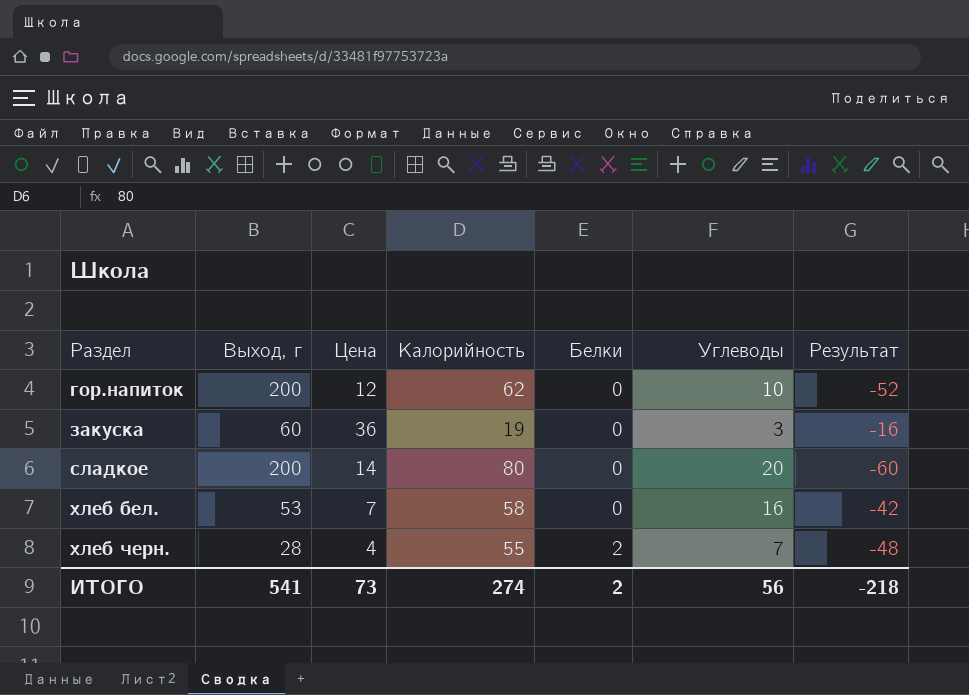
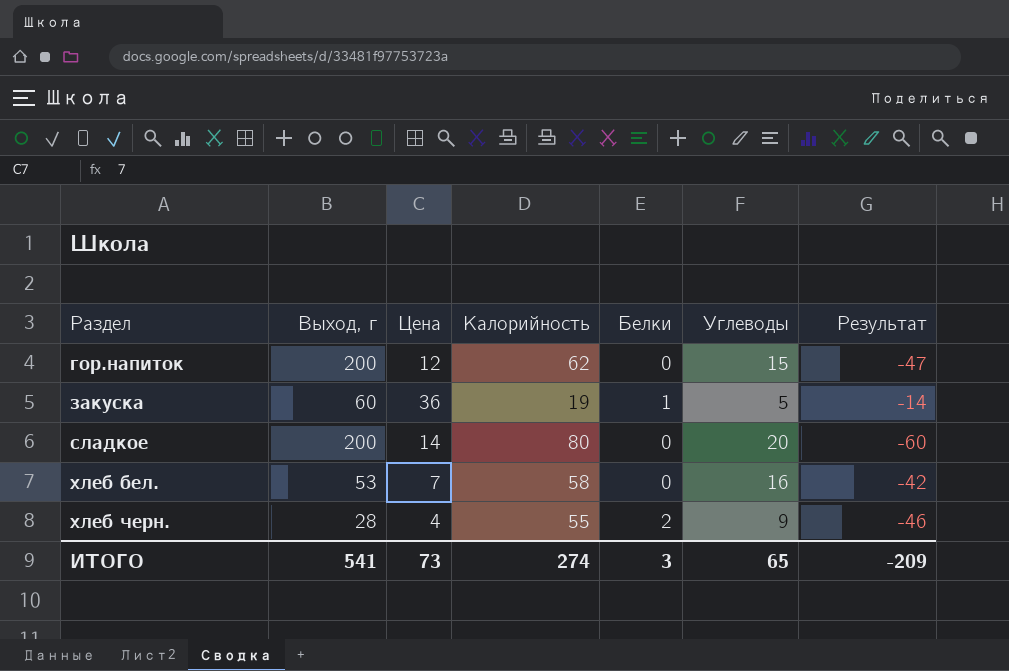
гор.напиток | Углеводы: 10 -> 15
гор.напиток | Результат: -52 -> -47
закуска | Белки: 0 -> 1
закуска | Углеводы: 3 -> 5
закуска | Результат: -16 -> -14
хлеб черн. | Углеводы: 7 -> 9
хлеб черн. | Результат: -48 -> -46
ИТОГО | Белки: 2 -> 3
ИТОГО | Углеводы: 56 -> 65
ИТОГО | Результат: -218 -> -209

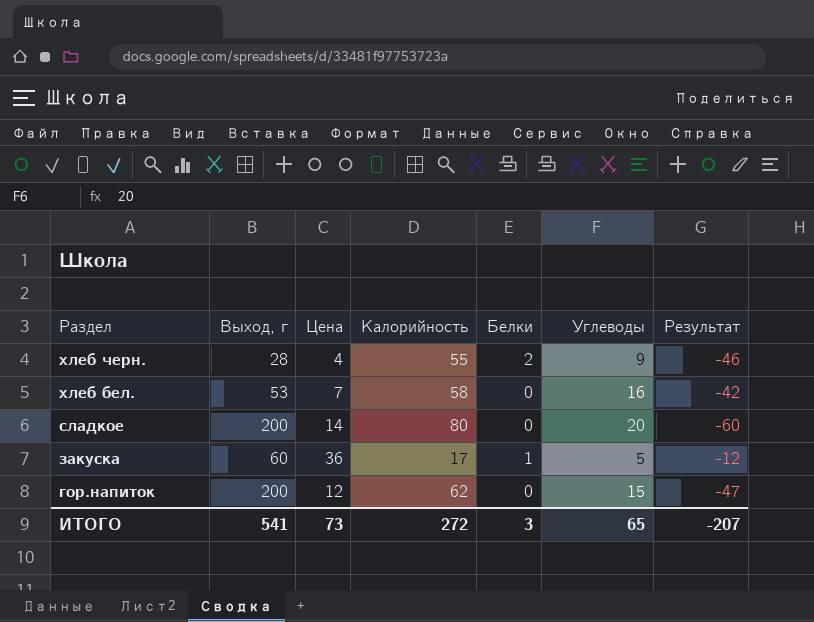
row order: Раздел ascending -> Раздел descending
закуска | Калорийность: 19 -> 17
закуска | Результат: -14 -> -12
ИТОГО | Калорийность: 274 -> 272
ИТОГО | Результат: -209 -> -207

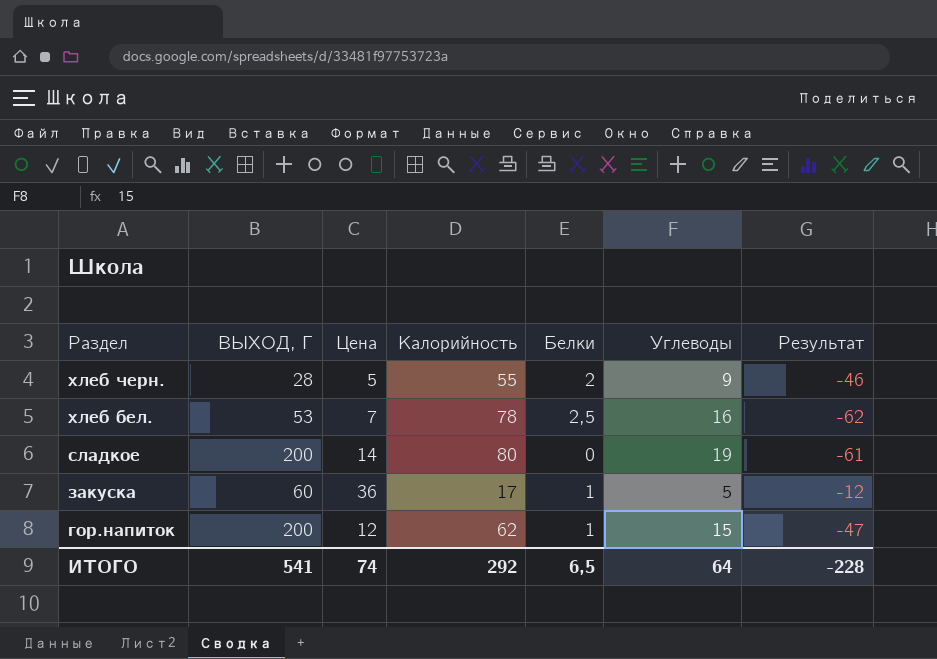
column name: Выход, г -> ВЫХОД, Г
хлеб черн. | Цена: 4 -> 5
хлеб бел. | Калорийность: 58 -> 78
хлеб бел. | Белки: 0 -> 2,5
хлеб бел. | Результат: -42 -> -62
сладкое | Углеводы: 20 -> 19
сладкое | Результат: -60 -> -61
гор.напиток | Белки: 0 -> 1
ИТОГО | Цена: 73 -> 74
ИТОГО | Калорийность: 272 -> 292
ИТОГО | Белки: 3 -> 6,5
ИТОГО | Углеводы: 65 -> 64
ИТОГО | Результат: -207 -> -228

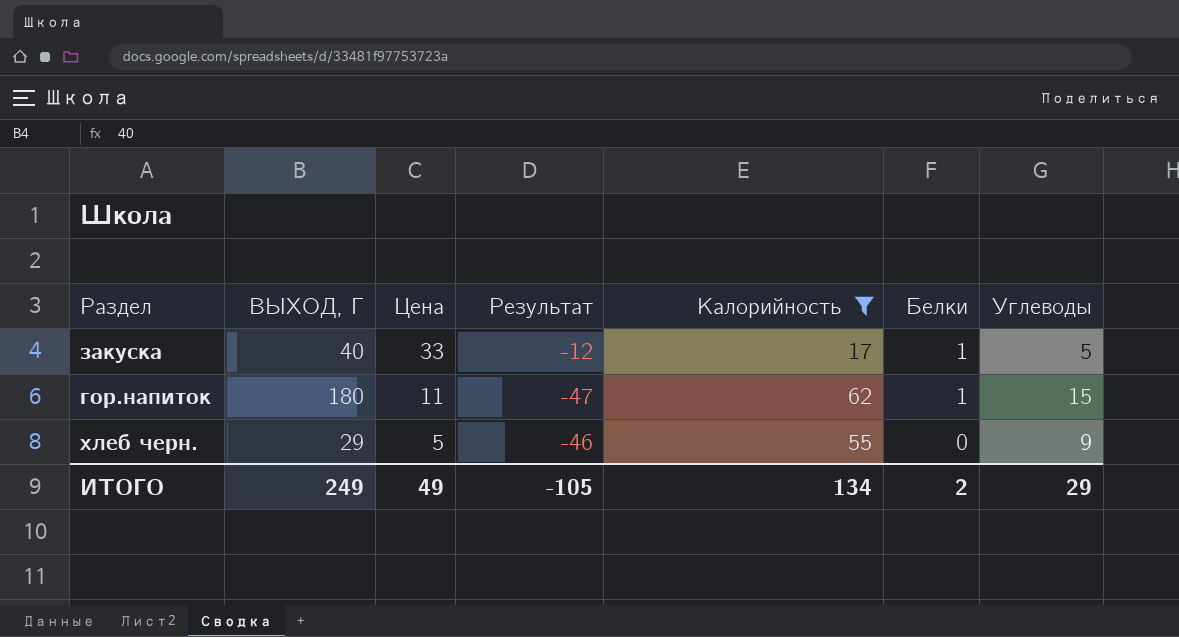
filter: none -> Калорийность <= 62
row order: Раздел descending -> Цена descending
column Результат | position: 7 -> 4
закуска | ВЫХОД, Г: 60 -> 40
закуска | Цена: 36 -> 33
гор.напиток | ВЫХОД, Г: 200 -> 180
гор.напиток | Цена: 12 -> 11
хлеб черн. | ВЫХОД, Г: 28 -> 29
хлеб черн. | Белки: 2 -> 0
ИТОГО | ВЫХОД, Г: 541 -> 249
ИТОГО | Цена: 74 -> 49
ИТОГО | Результат: -228 -> -105
ИТОГО | Калорийность: 292 -> 134
ИТОГО | Белки: 6,5 -> 2
ИТОГО | Углеводы: 64 -> 29

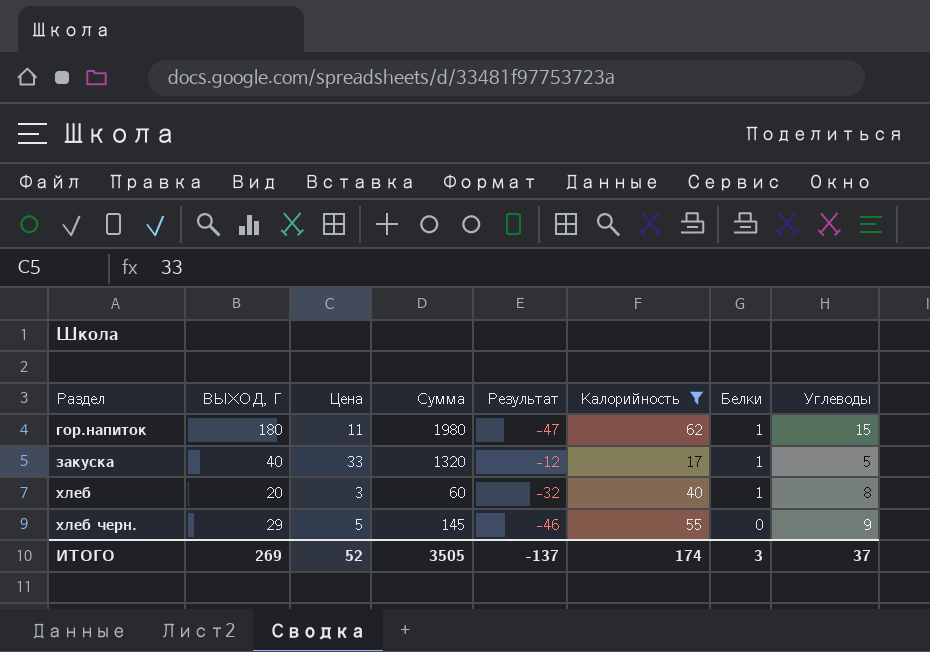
row order: Цена descending -> Раздел ascending
column Сумма | formula: none -> [ВЫХОД, Г] * [Цена]
row хлеб: none -> 20 | 3 | 60 | -32 | 40 | 1 | 8
ИТОГО | ВЫХОД, Г: 249 -> 269
ИТОГО | Цена: 49 -> 52
ИТОГО | Результат: -105 -> -137
ИТОГО | Калорийность: 134 -> 174
ИТОГО | Белки: 2 -> 3
ИТОГО | Углеводы: 29 -> 37

